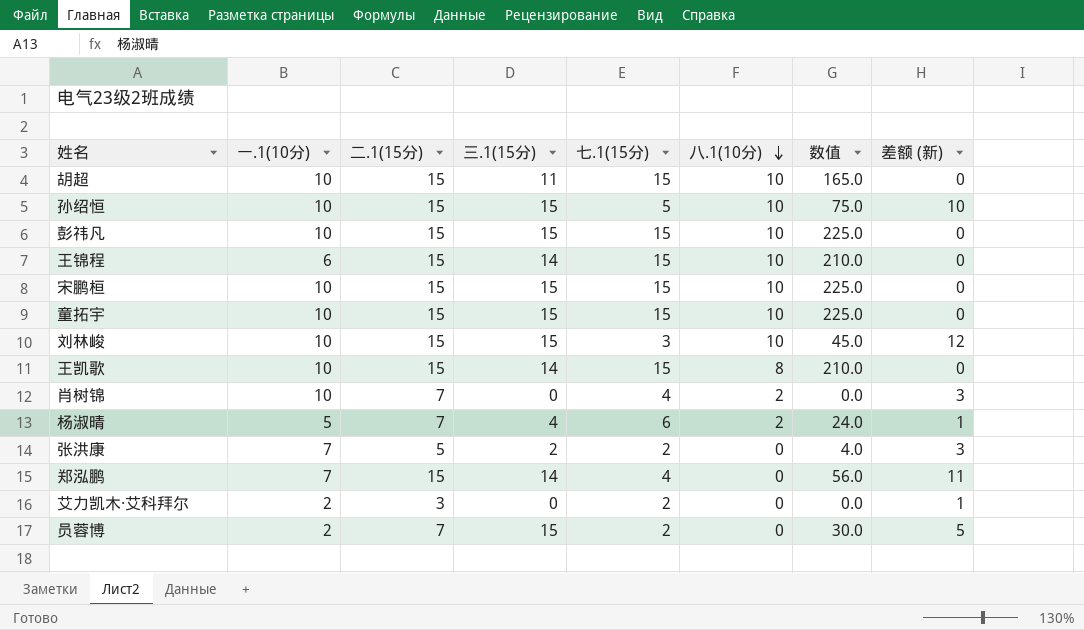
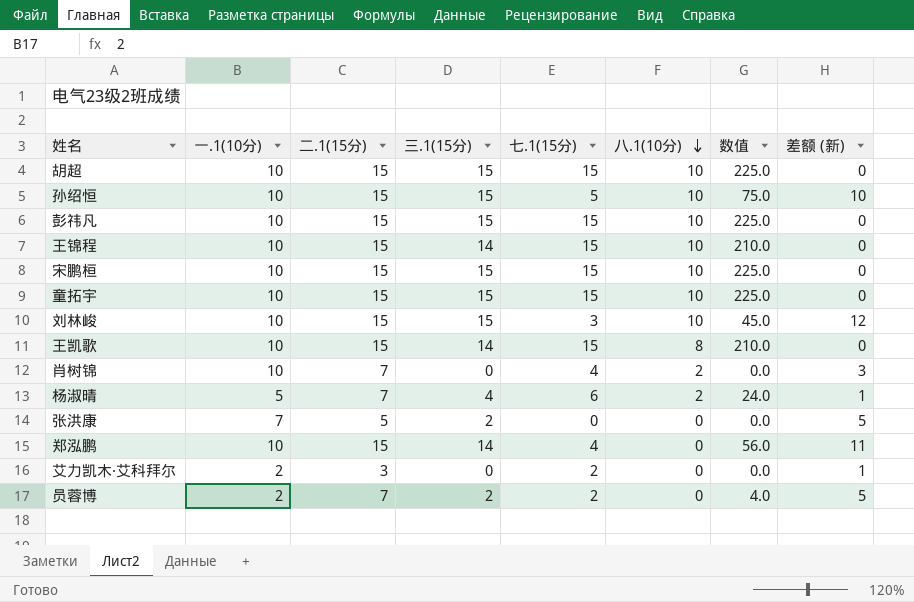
胡超 | 三.1(15分): 11 -> 15
胡超 | 数值: 165.0 -> 225.0
王锦程 | 一.1(10分): 6 -> 10
张洪康 | 七.1(15分): 2 -> 0
张洪康 | 数值: 4.0 -> 0.0
张洪康 | 差额 (新): 3 -> 5
郑泓鹏 | 一.1(10分): 7 -> 10
员蓉博 | 三.1(15分): 15 -> 2
员蓉博 | 数值: 30.0 -> 4.0

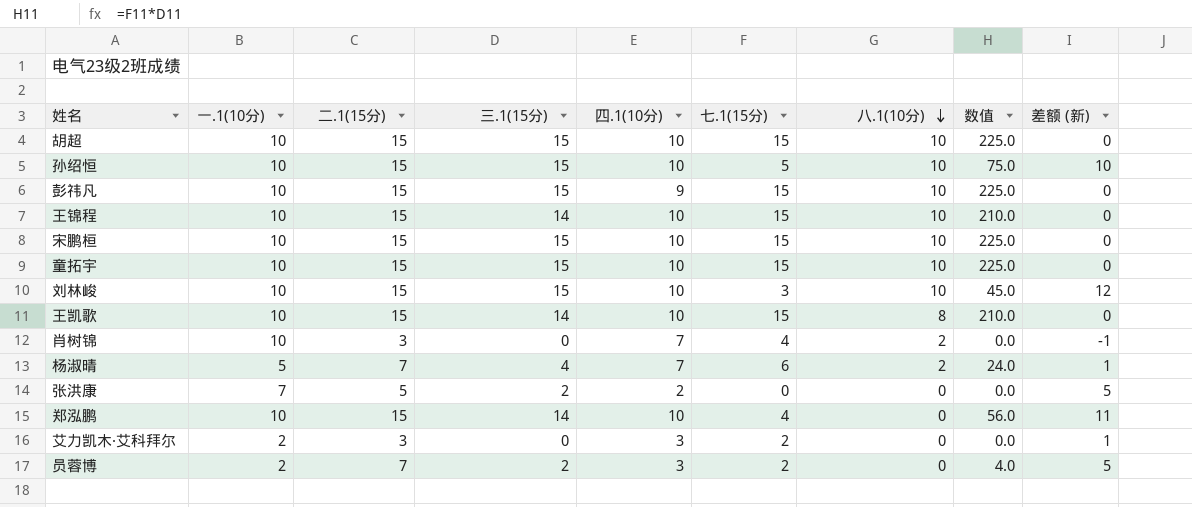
column 四.1(10分) | position: none -> 5
肖树锦 | 二.1(15分): 7 -> 3
肖树锦 | 差额 (新): 3 -> -1

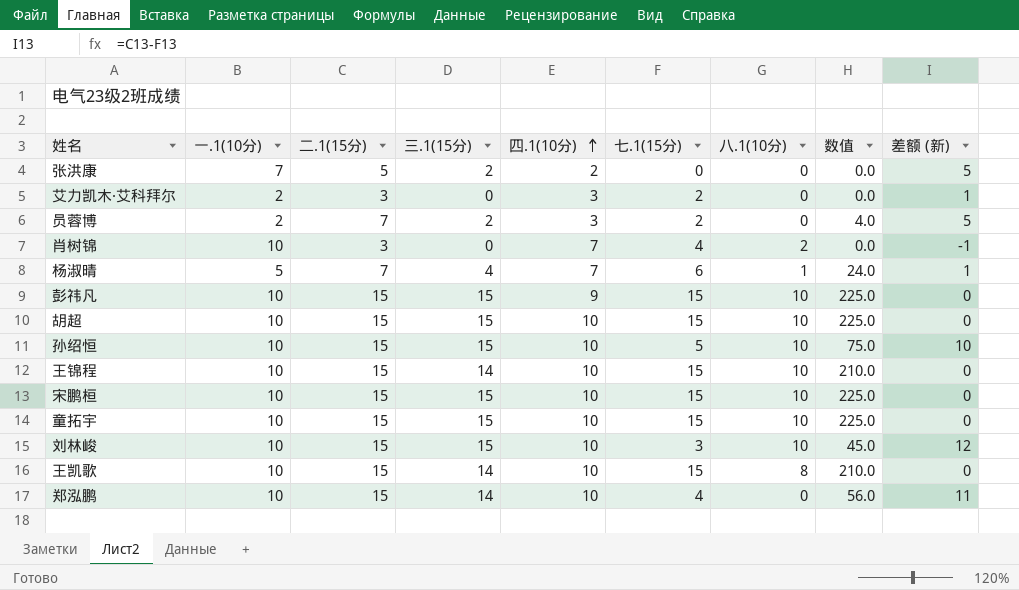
row order: 八.1(10分) descending -> 四.1(10分) ascending
杨淑晴 | 八.1(10分): 2 -> 1

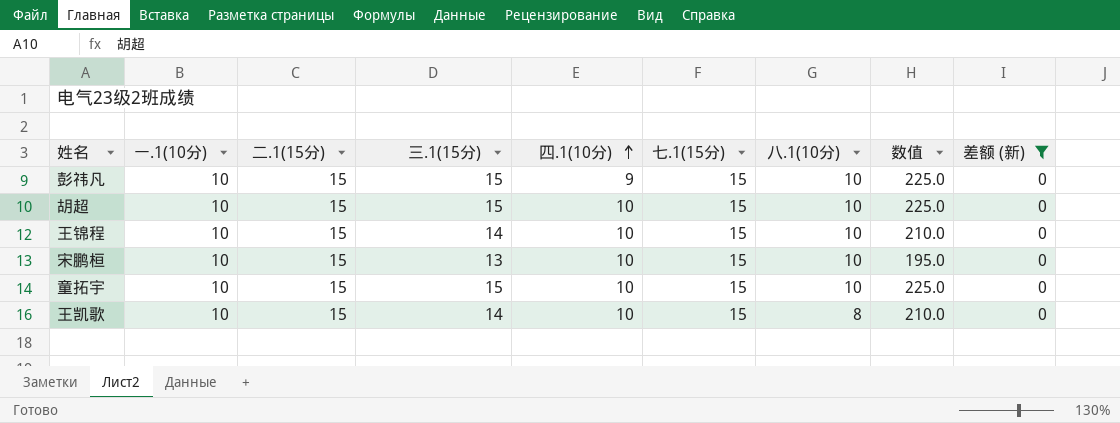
filter: none -> 差额 (新) = 0
宋鹏桓 | 三.1(15分): 15 -> 13
宋鹏桓 | 数值: 225.0 -> 195.0

